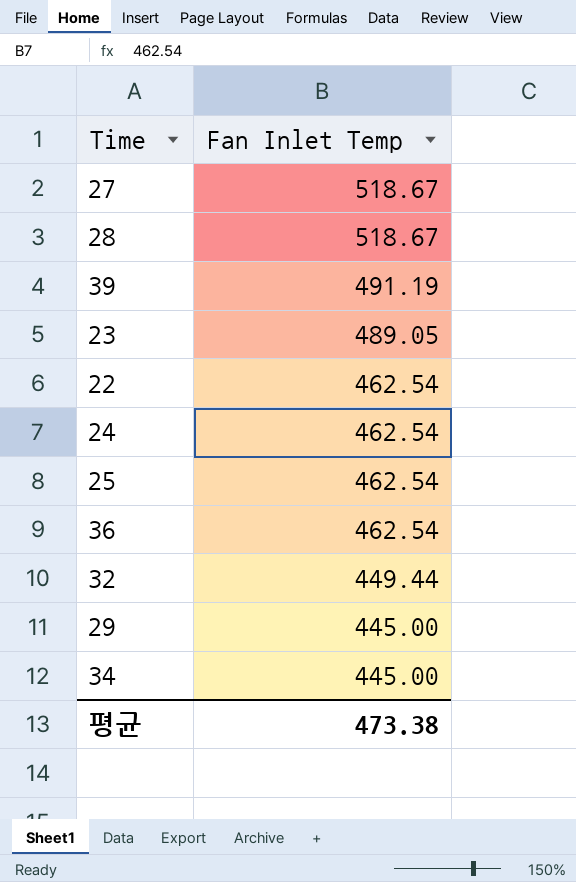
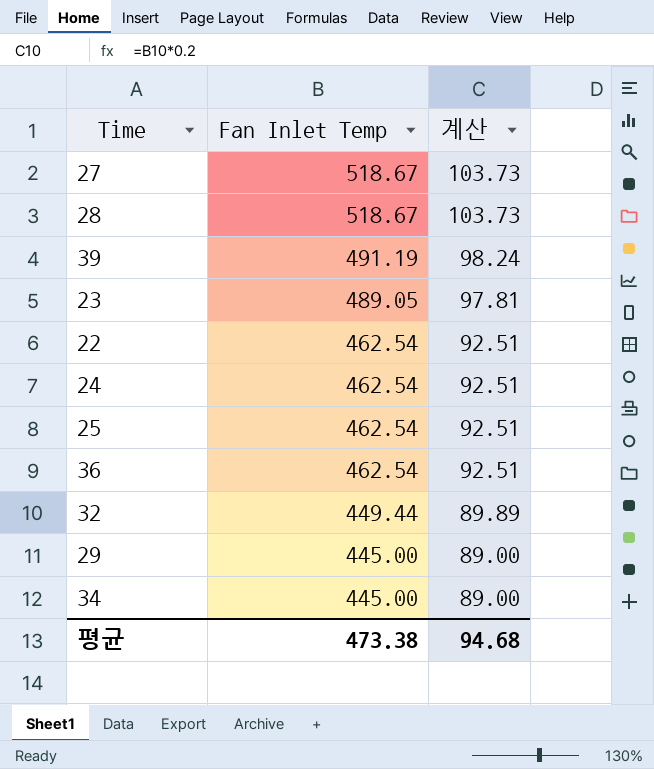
column 계산 | formula: none -> [Fan Inlet Temp] * 0.2

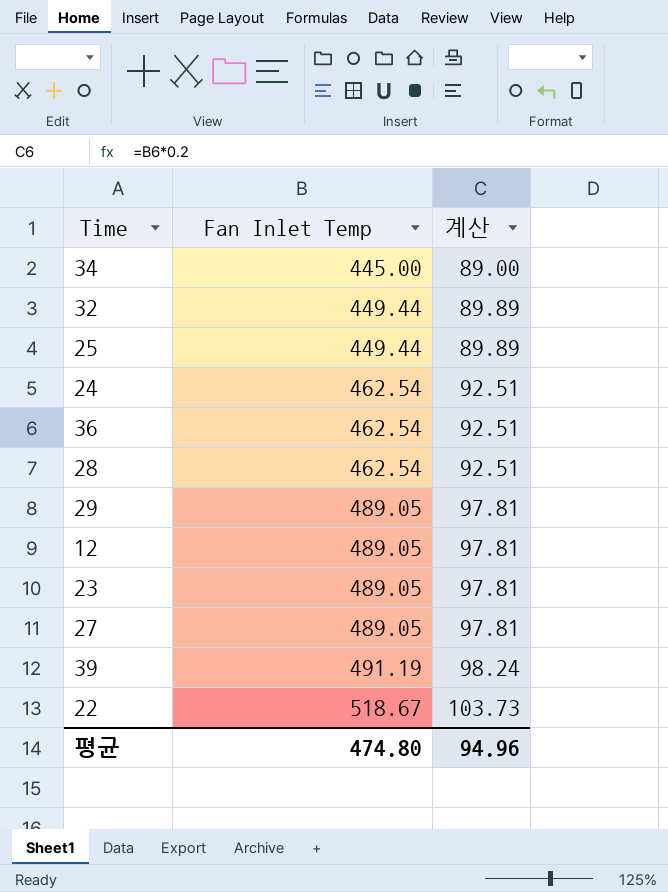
row order: Fan Inlet Temp descending -> Fan Inlet Temp ascending
25 | Fan Inlet Temp: 462.54 -> 449.44
25 | 계산: 92.51 -> 89.89
28 | Fan Inlet Temp: 518.67 -> 462.54
28 | 계산: 103.73 -> 92.51
29 | Fan Inlet Temp: 445.00 -> 489.05
29 | 계산: 89.00 -> 97.81
row 12: none -> 489.05 | 97.81
27 | Fan Inlet Temp: 518.67 -> 489.05
27 | 계산: 103.73 -> 97.81
22 | Fan Inlet Temp: 462.54 -> 518.67
22 | 계산: 92.51 -> 103.73
평균 | Fan Inlet Temp: 473.38 -> 474.80
평균 | 계산: 94.68 -> 94.96

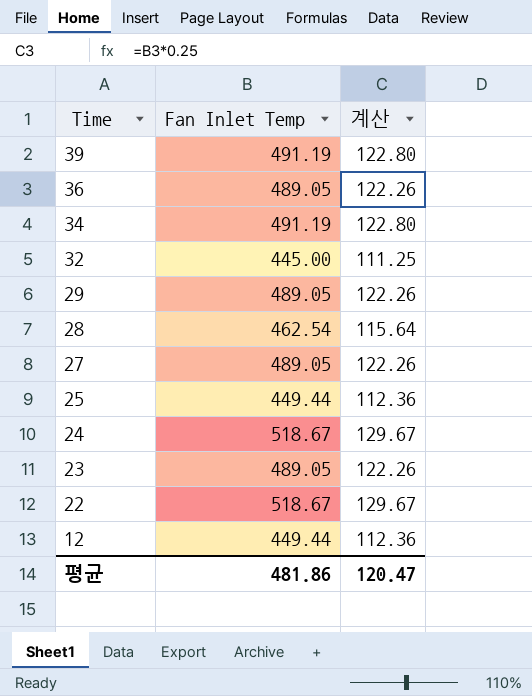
row order: Fan Inlet Temp ascending -> Time descending
column 계산 | formula: [Fan Inlet Temp] * 0.2 -> [Fan Inlet Temp] * 0.25
36 | Fan Inlet Temp: 462.54 -> 489.05
34 | Fan Inlet Temp: 445.00 -> 491.19
32 | Fan Inlet Temp: 449.44 -> 445.00
24 | Fan Inlet Temp: 462.54 -> 518.67
12 | Fan Inlet Temp: 489.05 -> 449.44
평균 | Fan Inlet Temp: 474.80 -> 481.86
평균 | 계산: 94.96 -> 120.47

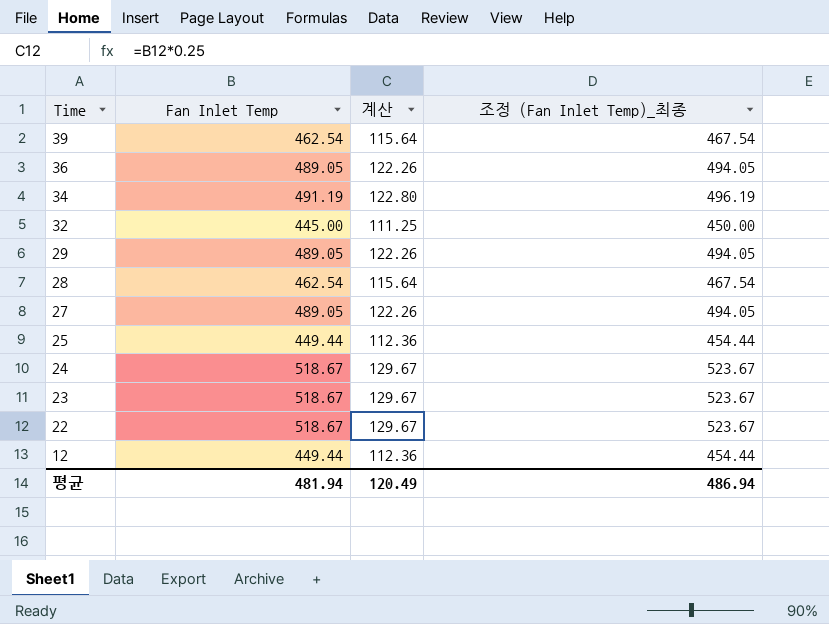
column 조정 (Fan Inlet Temp)_최종 | formula: none -> [Fan Inlet Temp] + 5
39 | Fan Inlet Temp: 491.19 -> 462.54
39 | 계산: 122.80 -> 115.64
23 | Fan Inlet Temp: 489.05 -> 518.67
23 | 계산: 122.26 -> 129.67
평균 | Fan Inlet Temp: 481.86 -> 481.94
평균 | 계산: 120.47 -> 120.49

